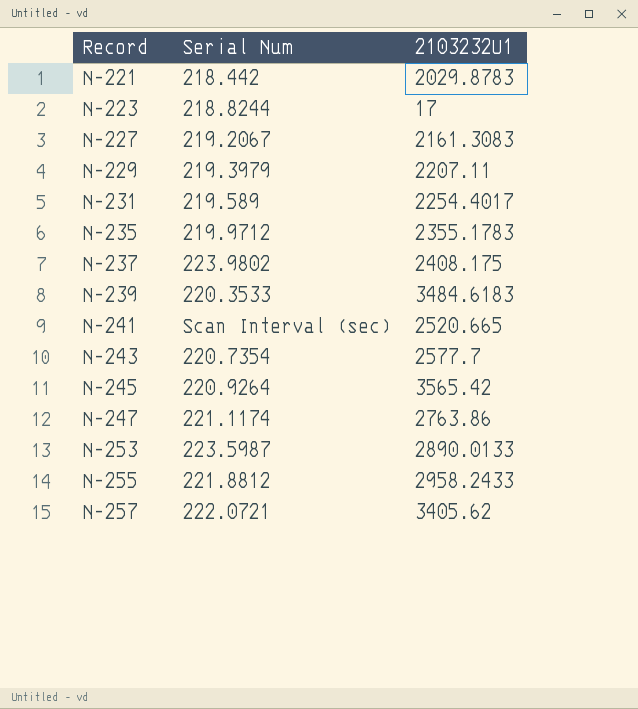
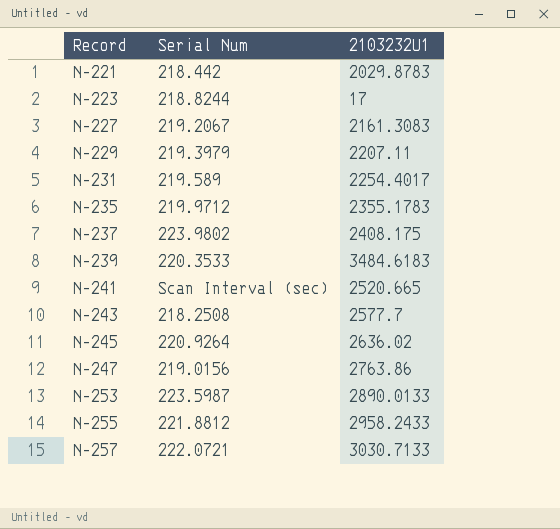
N-243 | Serial Num: 220.7354 -> 218.2508
N-245 | 2103232U1: 3565.42 -> 2636.02
N-247 | Serial Num: 221.1174 -> 219.0156
N-257 | 2103232U1: 3405.62 -> 3030.7133

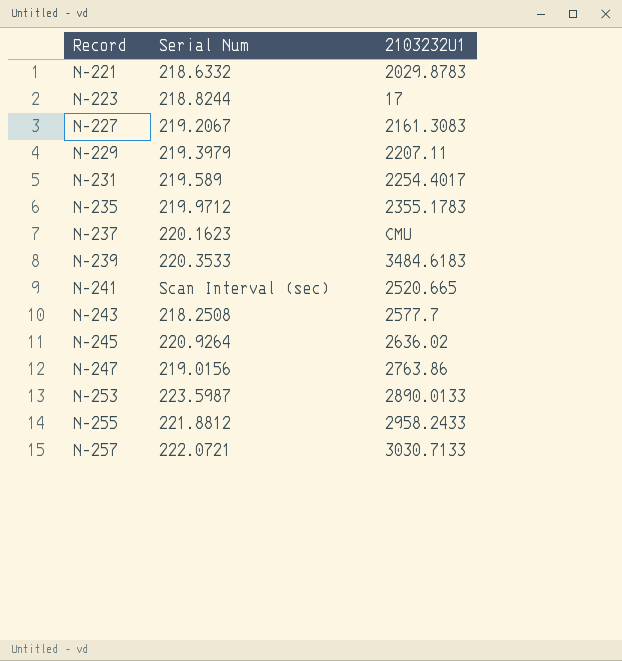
N-221 | Serial Num: 218.442 -> 218.6332
N-237 | Serial Num: 223.9802 -> 220.1623
N-237 | 2103232U1: 2408.175 -> CMU

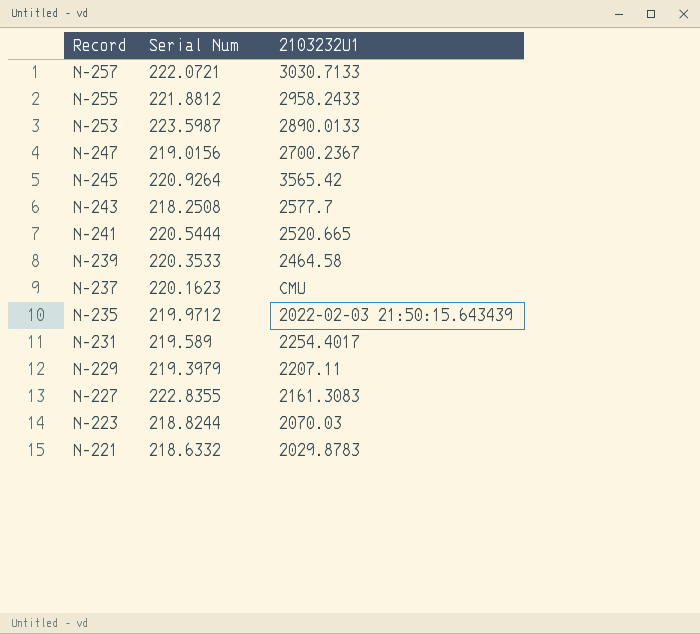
row order: Record ascending -> Record descending
N-247 | 2103232U1: 2763.86 -> 2700.2367
N-245 | 2103232U1: 2636.02 -> 3565.42
N-241 | Serial Num: Scan Interval (sec) -> 220.5444
N-239 | 2103232U1: 3484.6183 -> 2464.58
N-235 | 2103232U1: 2355.1783 -> 2022-02-03 21:50:15.643439
N-227 | Serial Num: 219.2067 -> 222.8355
N-223 | 2103232U1: 17 -> 2070.03

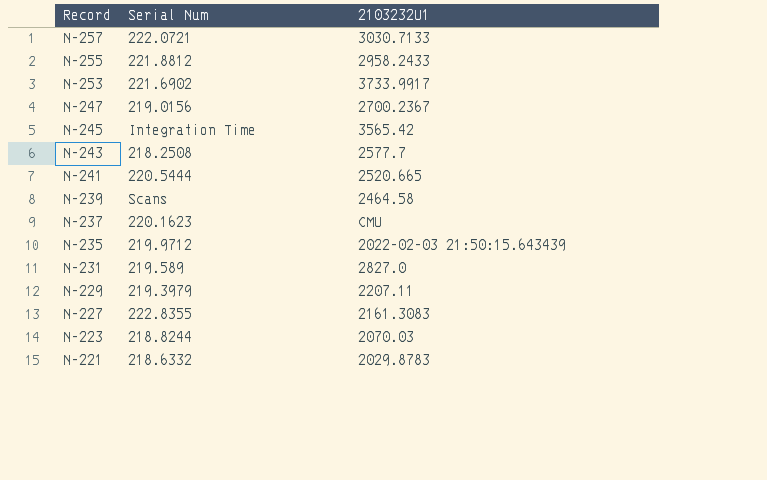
N-253 | Serial Num: 223.5987 -> 221.6902
N-253 | 2103232U1: 2890.0133 -> 3733.9917
N-245 | Serial Num: 220.9264 -> Integration Time
N-239 | Serial Num: 220.3533 -> Scans
N-231 | 2103232U1: 2254.4017 -> 2827.0

